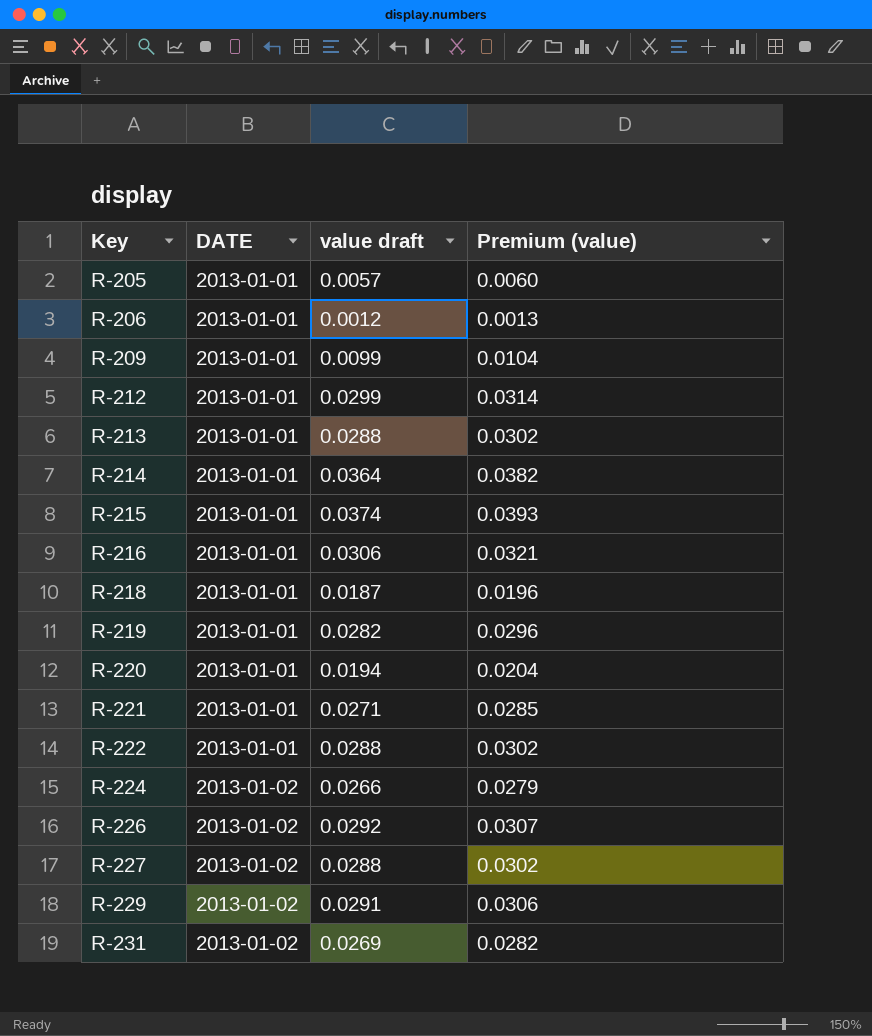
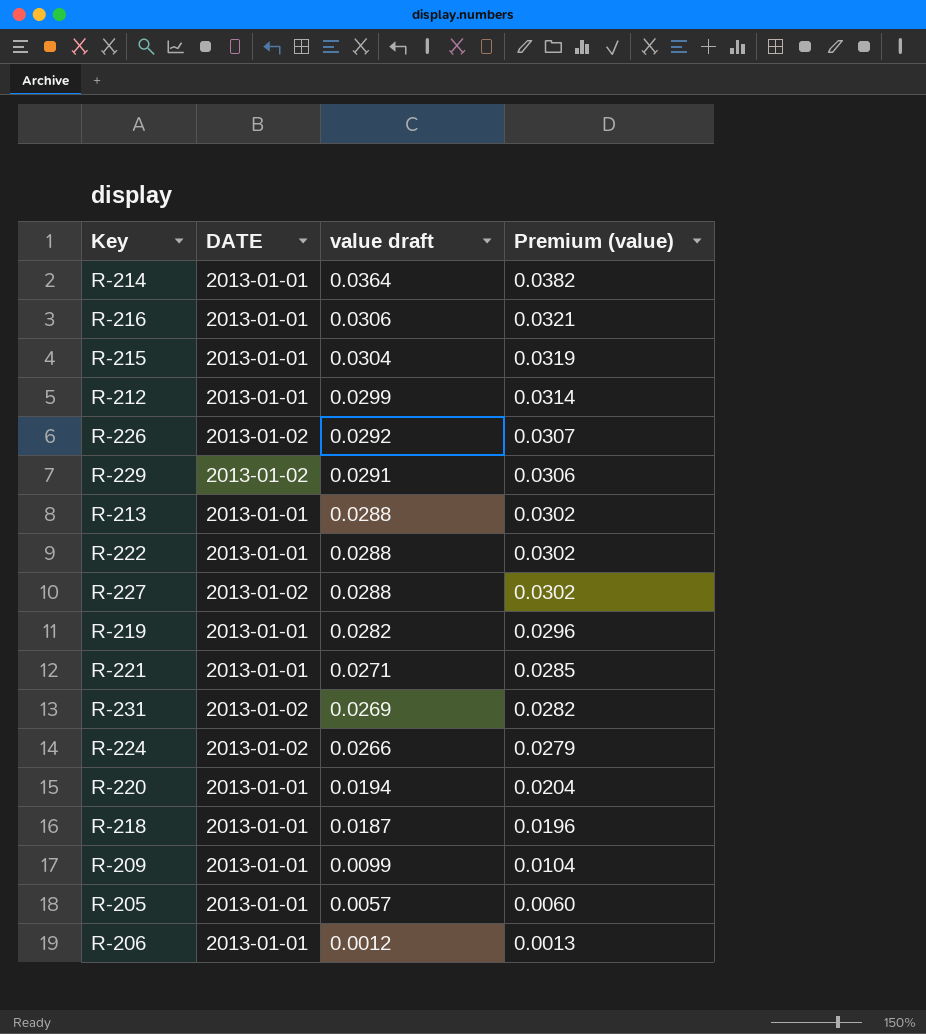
row order: Key ascending -> value draft descending
R-215 | value draft: 0.0374 -> 0.0304
R-215 | Premium (value): 0.0393 -> 0.0319

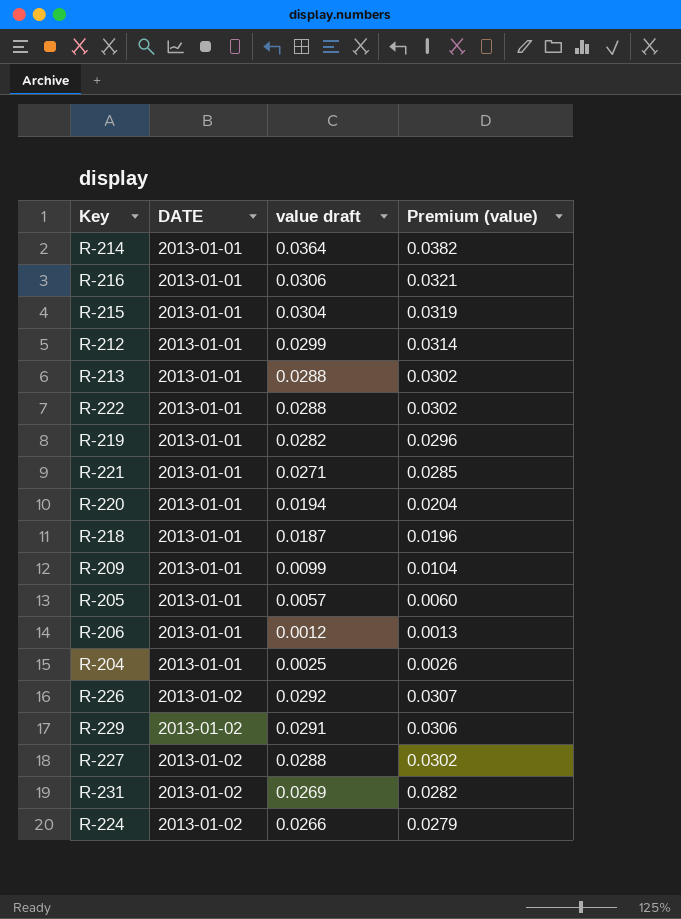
row order: value draft descending -> DATE ascending
row R-204: none -> 2013-01-01 | 0.0025 | 0.0026

